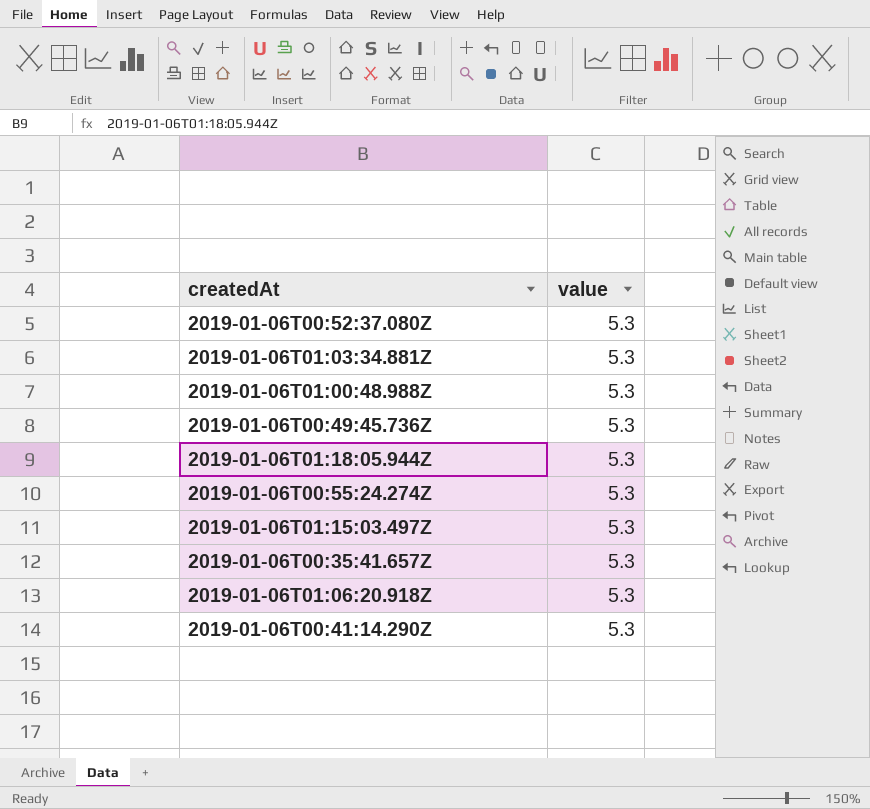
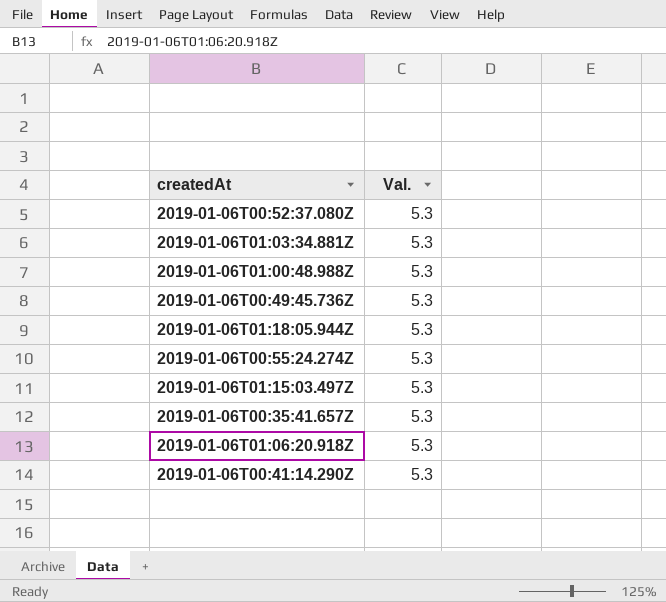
column name: value -> Val.

